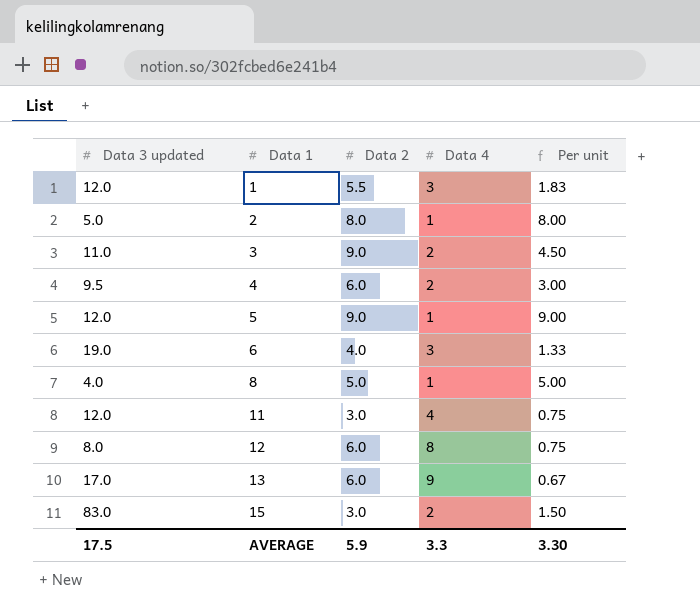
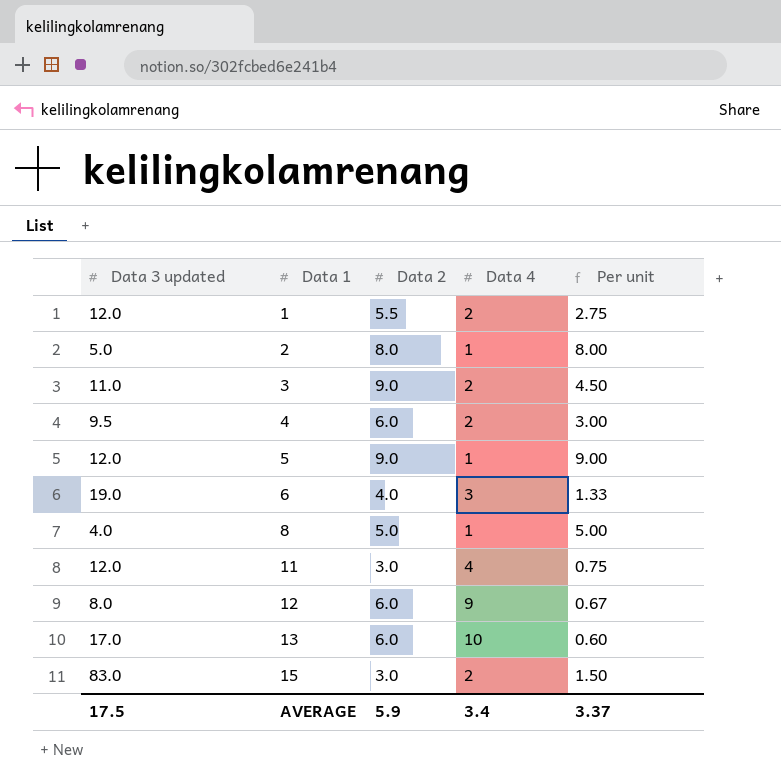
1 | Data 4: 3 -> 2
1 | Per unit: 1.83 -> 2.75
12 | Data 4: 8 -> 9
12 | Per unit: 0.75 -> 0.67
13 | Data 4: 9 -> 10
13 | Per unit: 0.67 -> 0.60
AVERAGE | Data 4: 3.3 -> 3.4
AVERAGE | Per unit: 3.30 -> 3.37

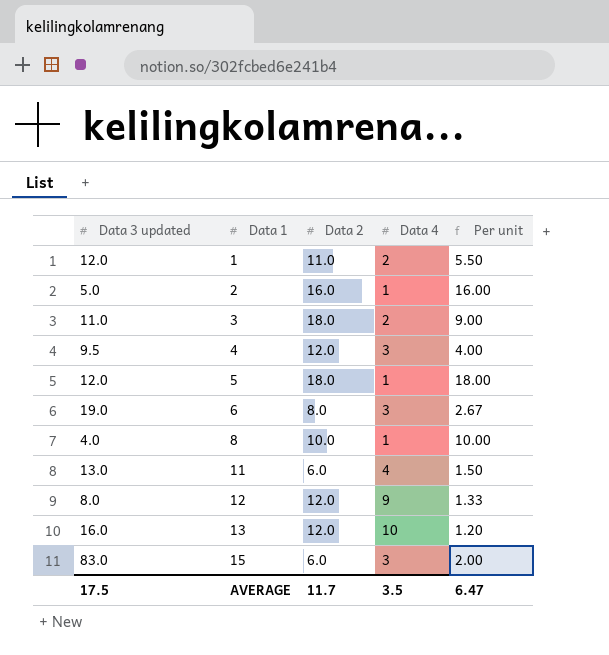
1 | Data 2: 5.5 -> 11.0
1 | Per unit: 2.75 -> 5.50
2 | Data 2: 8.0 -> 16.0
2 | Per unit: 8.00 -> 16.00
3 | Data 2: 9.0 -> 18.0
3 | Per unit: 4.50 -> 9.00
4 | Data 2: 6.0 -> 12.0
4 | Data 4: 2 -> 3
4 | Per unit: 3.00 -> 4.00
5 | Data 2: 9.0 -> 18.0
5 | Per unit: 9.00 -> 18.00
6 | Data 2: 4.0 -> 8.0
6 | Per unit: 1.33 -> 2.67
8 | Data 2: 5.0 -> 10.0
8 | Per unit: 5.00 -> 10.00
11 | Data 3 updated: 12.0 -> 13.0
11 | Data 2: 3.0 -> 6.0
11 | Per unit: 0.75 -> 1.50
12 | Data 2: 6.0 -> 12.0
12 | Per unit: 0.67 -> 1.33
13 | Data 3 updated: 17.0 -> 16.0
13 | Data 2: 6.0 -> 12.0
13 | Per unit: 0.60 -> 1.20
15 | Data 2: 3.0 -> 6.0
15 | Data 4: 2 -> 3
15 | Per unit: 1.50 -> 2.00
AVERAGE | Data 2: 5.9 -> 11.7
AVERAGE | Data 4: 3.4 -> 3.5
AVERAGE | Per unit: 3.37 -> 6.47

